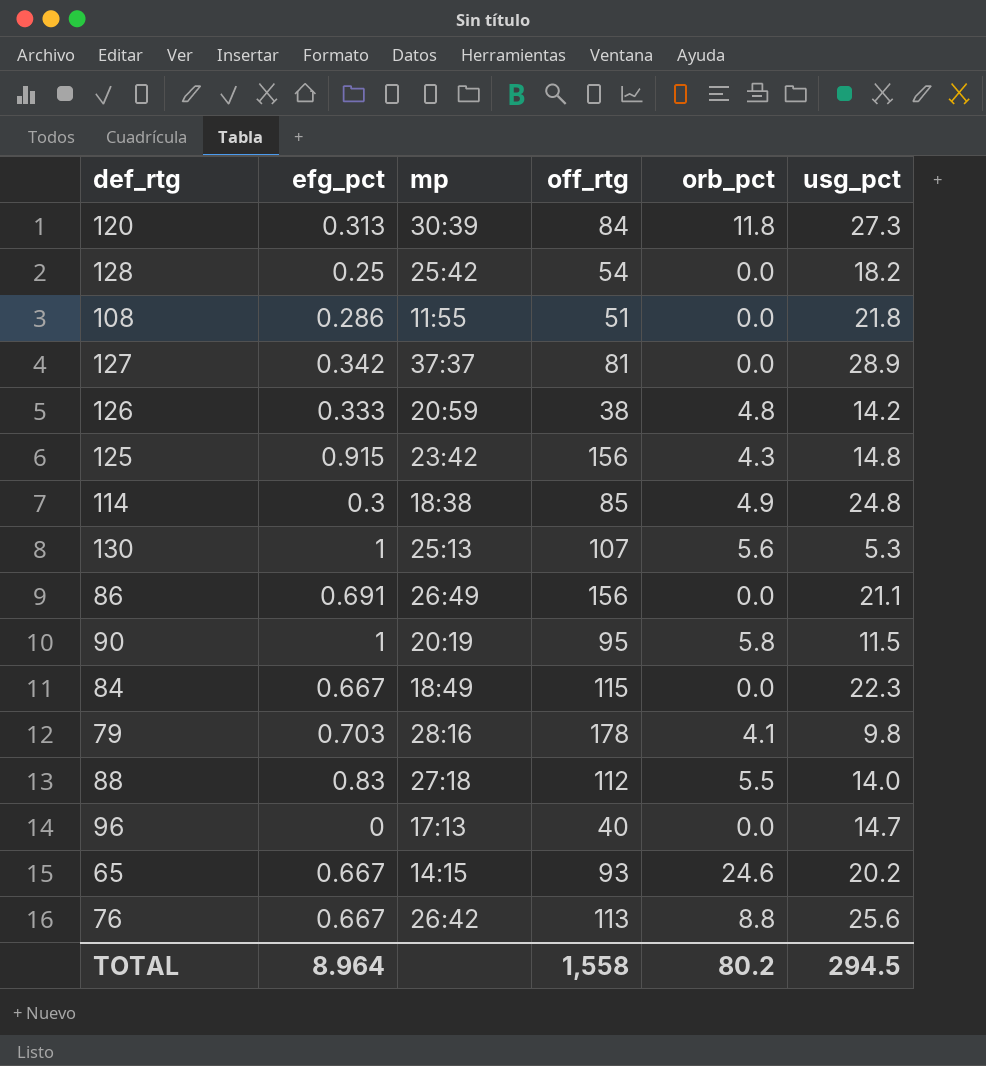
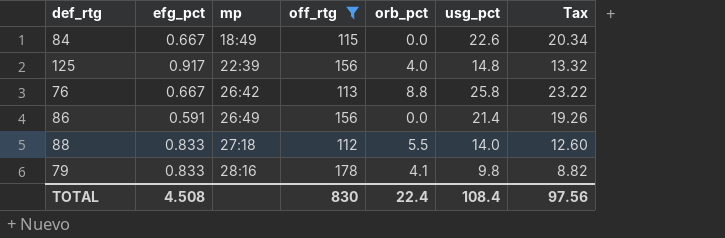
filter: none -> off_rtg >= 112
row order: none -> mp ascending
column Tax | formula: none -> [usg_pct] * 0.9
84 | usg_pct: 22.3 -> 22.6
125 | efg_pct: 0.915 -> 0.917
125 | mp: 23:42 -> 22:39
125 | orb_pct: 4.3 -> 4.0
76 | usg_pct: 25.6 -> 25.8
86 | efg_pct: 0.691 -> 0.591
86 | usg_pct: 21.1 -> 21.4
88 | efg_pct: 0.83 -> 0.833
79 | efg_pct: 0.703 -> 0.833
TOTAL | efg_pct: 8.964 -> 4.508
TOTAL | off_rtg: 1,558 -> 830
TOTAL | orb_pct: 80.2 -> 22.4
TOTAL | usg_pct: 294.5 -> 108.4

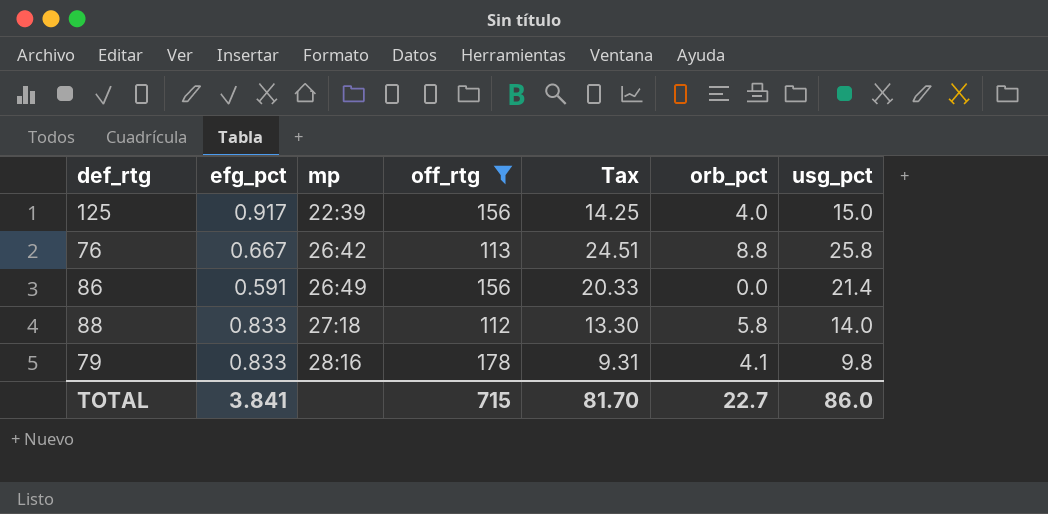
column Tax | formula: [usg_pct] * 0.9 -> [usg_pct] * 0.95
column Tax | position: 7 -> 5
row 84: 0.667 | 18:49 | 115 | 0.0 | 22.6 | 20.34 -> none
125 | usg_pct: 14.8 -> 15.0
88 | orb_pct: 5.5 -> 5.8
TOTAL | efg_pct: 4.508 -> 3.841
TOTAL | off_rtg: 830 -> 715
TOTAL | Tax: 97.56 -> 81.70
TOTAL | orb_pct: 22.4 -> 22.7
TOTAL | usg_pct: 108.4 -> 86.0

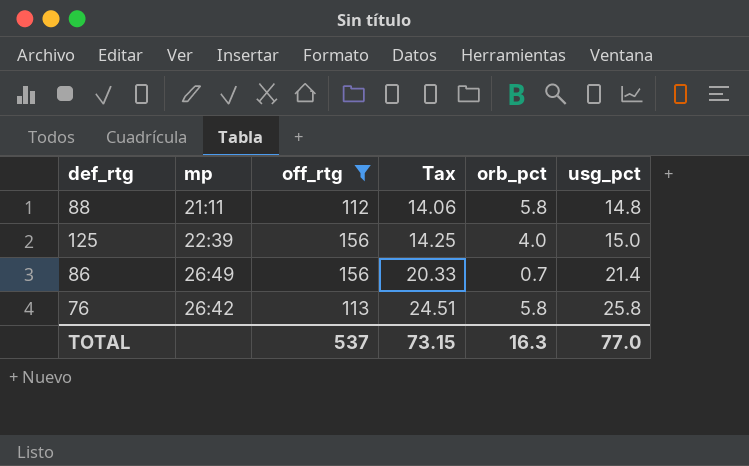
row order: mp ascending -> Tax ascending
column efg_pct | position: 2 -> none
row 79: 0.833 | 28:16 | 178 | 9.31 | 4.1 | 9.8 -> none
88 | mp: 27:18 -> 21:11
88 | Tax: 13.30 -> 14.06
88 | usg_pct: 14.0 -> 14.8
86 | orb_pct: 0.0 -> 0.7
76 | orb_pct: 8.8 -> 5.8
TOTAL | off_rtg: 715 -> 537
TOTAL | Tax: 81.70 -> 73.15
TOTAL | orb_pct: 22.7 -> 16.3
TOTAL | usg_pct: 86.0 -> 77.0

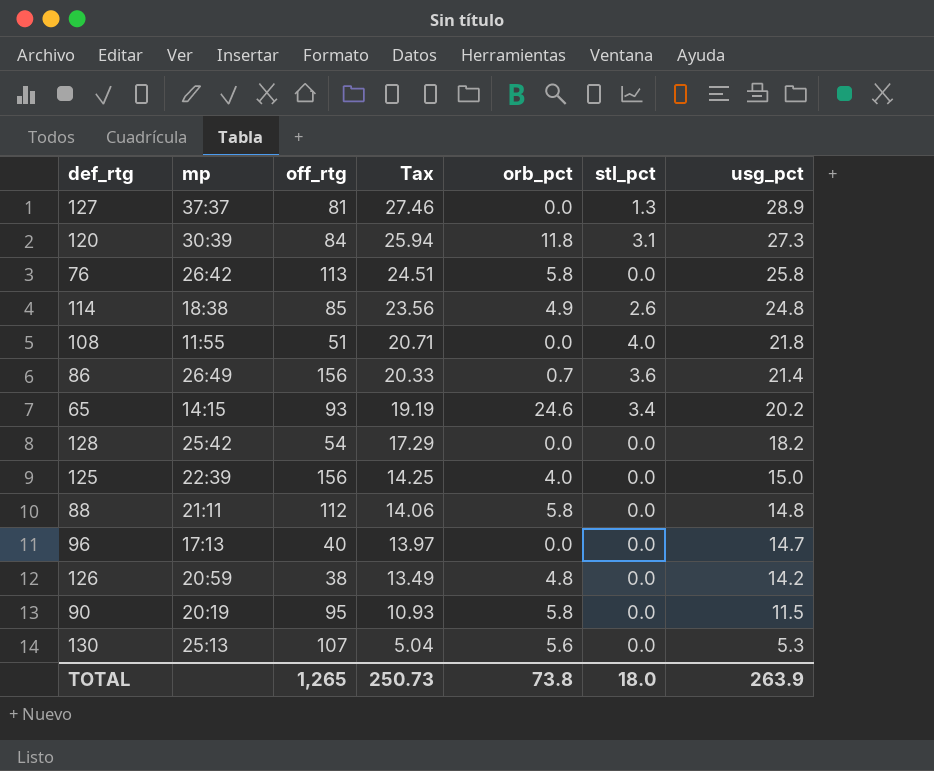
filter: off_rtg >= 112 -> none
row order: Tax ascending -> Tax descending
column stl_pct | position: none -> 6
TOTAL | off_rtg: 537 -> 1,265
TOTAL | Tax: 73.15 -> 250.73
TOTAL | orb_pct: 16.3 -> 73.8
TOTAL | usg_pct: 77.0 -> 263.9

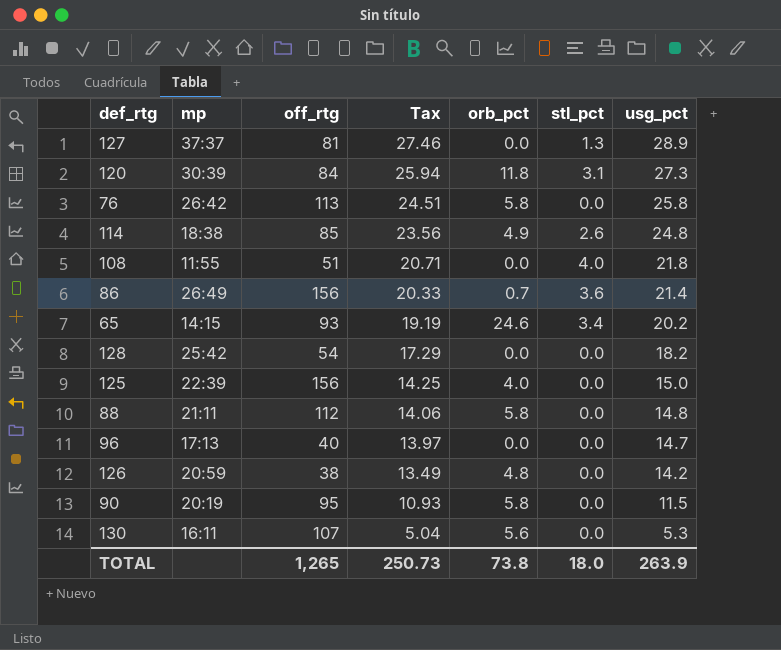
130 | mp: 25:13 -> 16:11

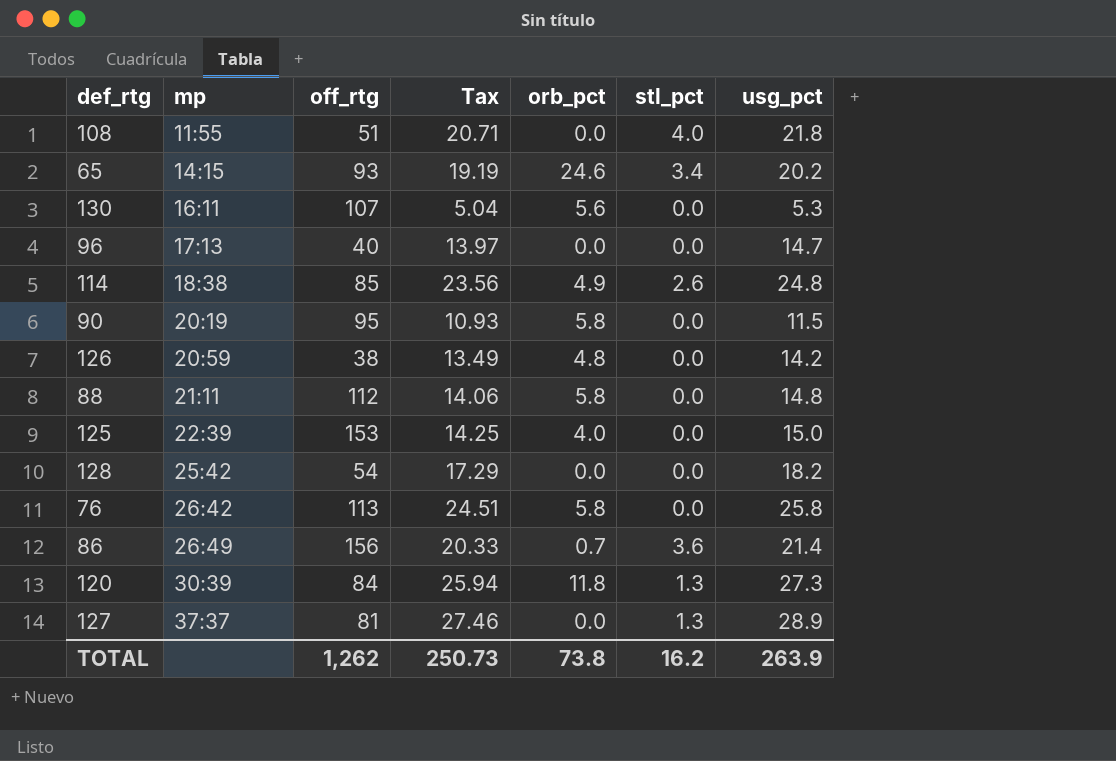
row order: Tax descending -> mp ascending
125 | off_rtg: 156 -> 153
120 | stl_pct: 3.1 -> 1.3
TOTAL | off_rtg: 1,265 -> 1,262
TOTAL | stl_pct: 18.0 -> 16.2

